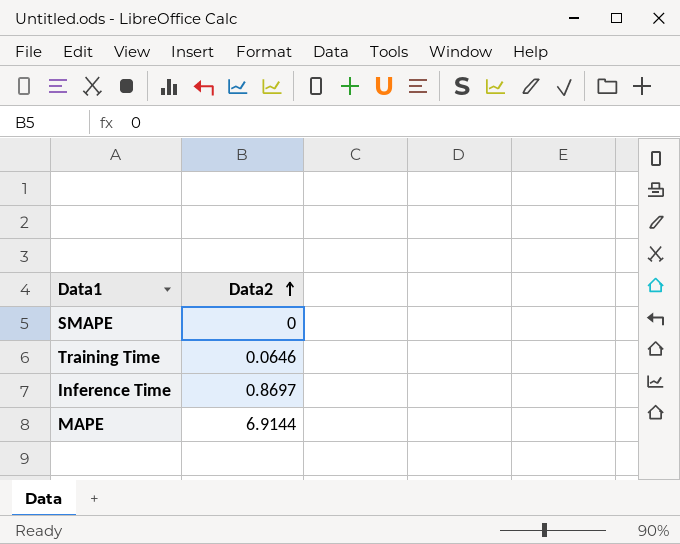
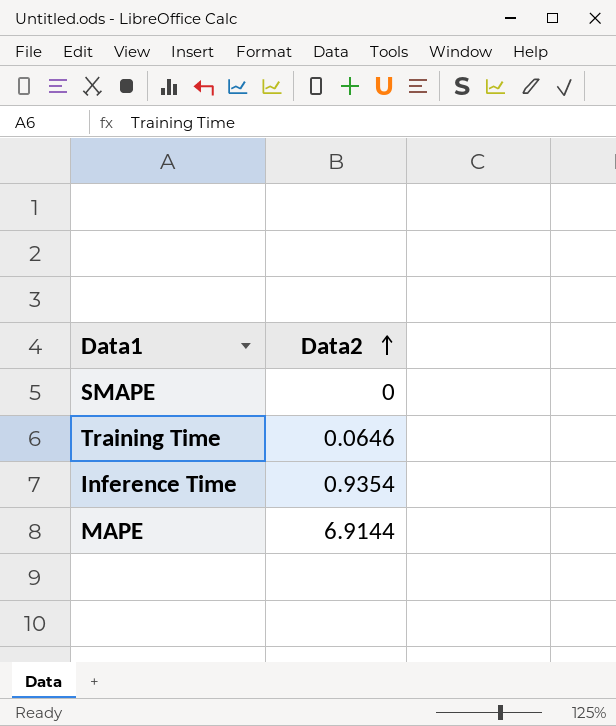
Inference Time | Data2: 0.8697 -> 0.9354

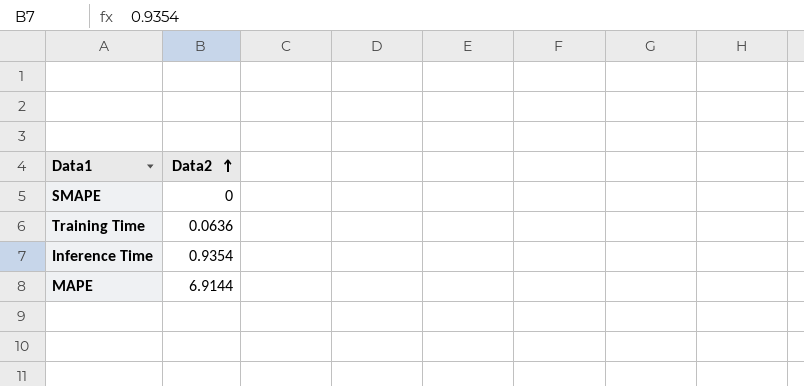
Training Time | Data2: 0.0646 -> 0.0636

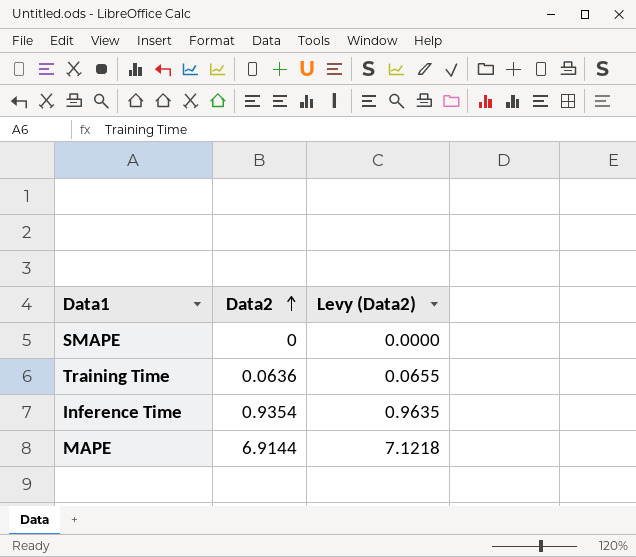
column Levy (Data2) | formula: none -> [Data2] * 1.03

